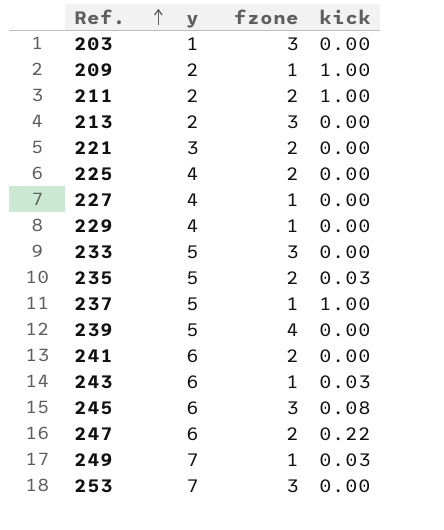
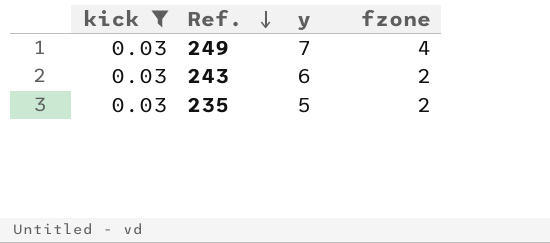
filter: none -> kick = 0.03
row order: Ref. ascending -> Ref. descending
column kick | position: 4 -> 1
249 | fzone: 1 -> 4
243 | fzone: 1 -> 2

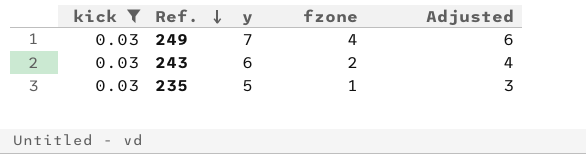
column Adjusted | formula: none -> [fzone] + 2
235 | fzone: 2 -> 1

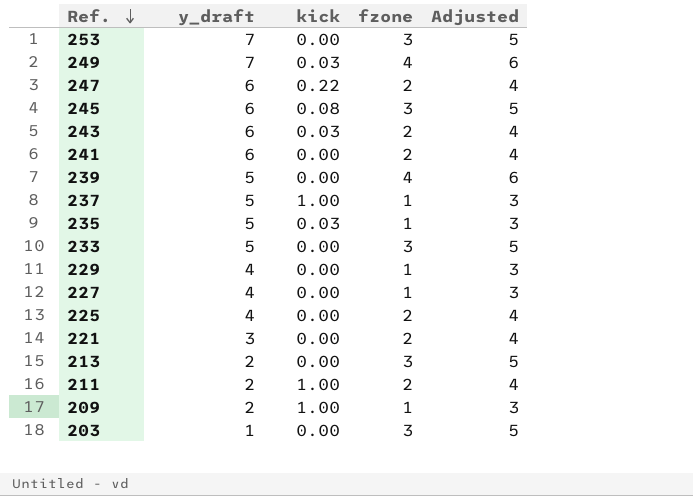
filter: kick = 0.03 -> none
column name: y -> y_draft
column kick | position: 1 -> 3

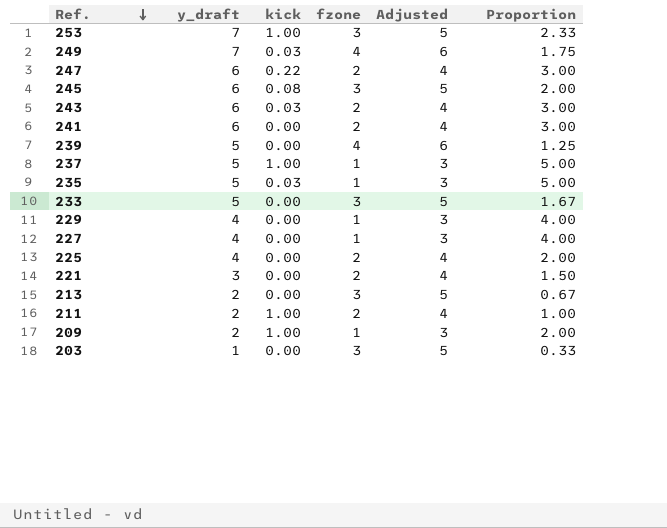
column Proportion | formula: none -> [y_draft] / [fzone]
253 | kick: 0.00 -> 1.00

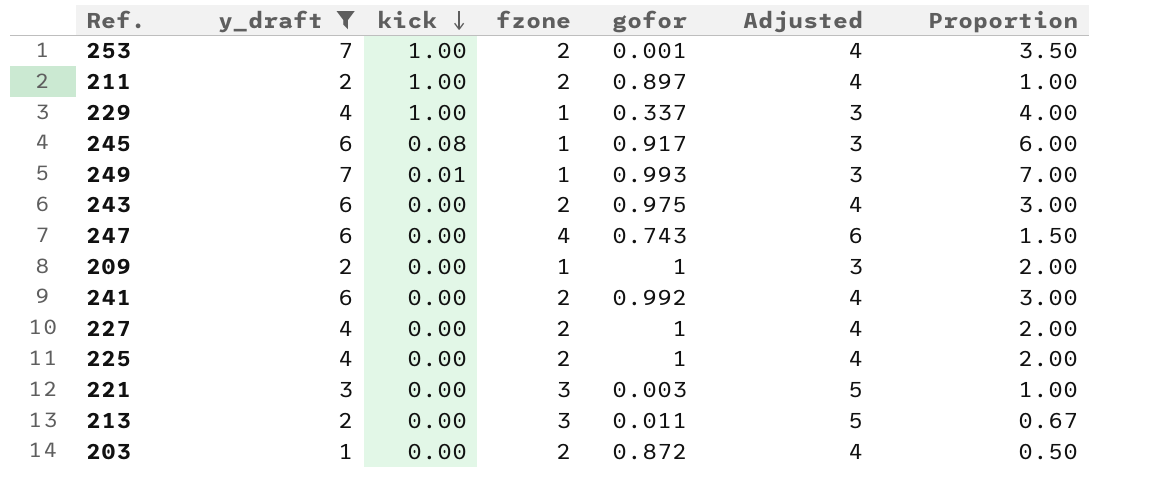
filter: none -> y_draft != 5
row order: Ref. descending -> kick descending
column gofor | position: none -> 5
253 | fzone: 3 -> 2
253 | Adjusted: 5 -> 4
253 | Proportion: 2.33 -> 3.50
229 | kick: 0.00 -> 1.00
245 | fzone: 3 -> 1
245 | Adjusted: 5 -> 3
245 | Proportion: 2.00 -> 6.00
249 | kick: 0.03 -> 0.01
249 | fzone: 4 -> 1
249 | Adjusted: 6 -> 3
249 | Proportion: 1.75 -> 7.00
243 | kick: 0.03 -> 0.00
247 | kick: 0.22 -> 0.00
247 | fzone: 2 -> 4
247 | Adjusted: 4 -> 6
247 | Proportion: 3.00 -> 1.50
209 | kick: 1.00 -> 0.00
227 | fzone: 1 -> 2
227 | Adjusted: 3 -> 4
227 | Proportion: 4.00 -> 2.00
221 | fzone: 2 -> 3
221 | Adjusted: 4 -> 5
221 | Proportion: 1.50 -> 1.00
203 | fzone: 3 -> 2
203 | Adjusted: 5 -> 4
203 | Proportion: 0.33 -> 0.50

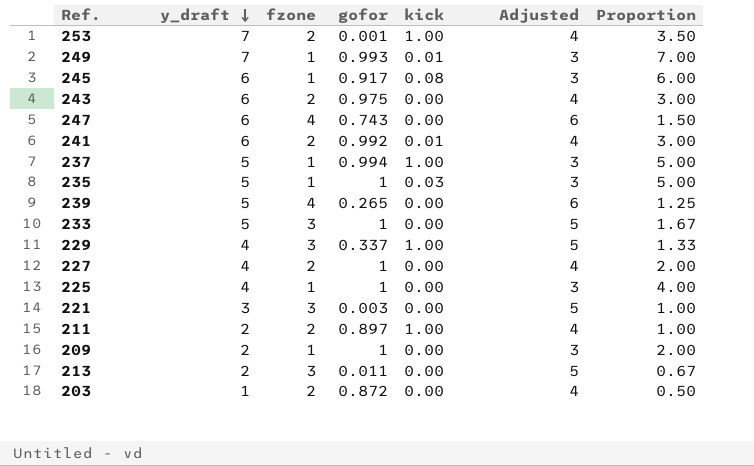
filter: y_draft != 5 -> none
row order: kick descending -> y_draft descending
column kick | position: 3 -> 5
241 | kick: 0.00 -> 0.01
229 | fzone: 1 -> 3
229 | Adjusted: 3 -> 5
229 | Proportion: 4.00 -> 1.33
225 | fzone: 2 -> 1
225 | Adjusted: 4 -> 3
225 | Proportion: 2.00 -> 4.00

